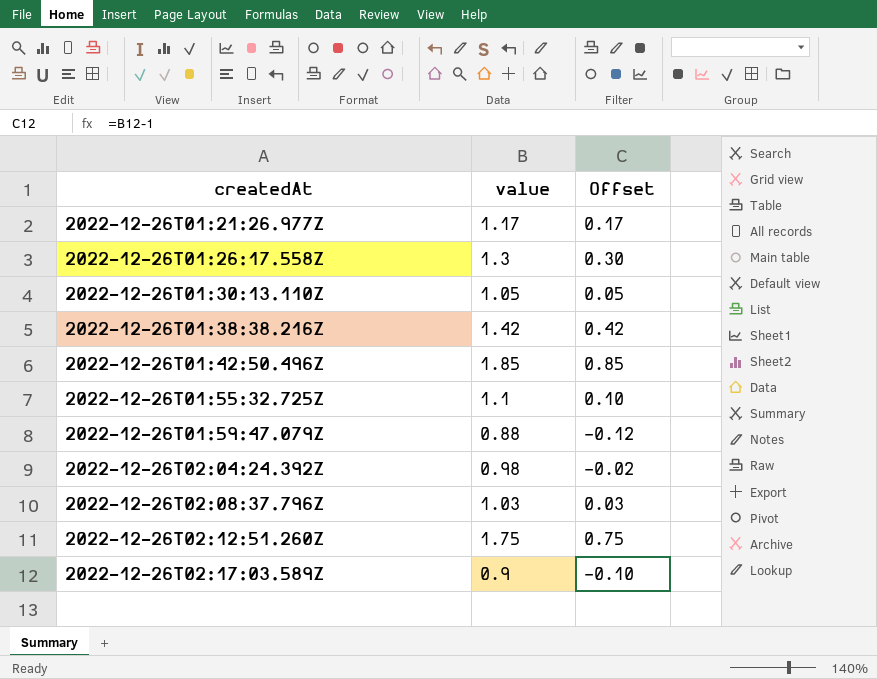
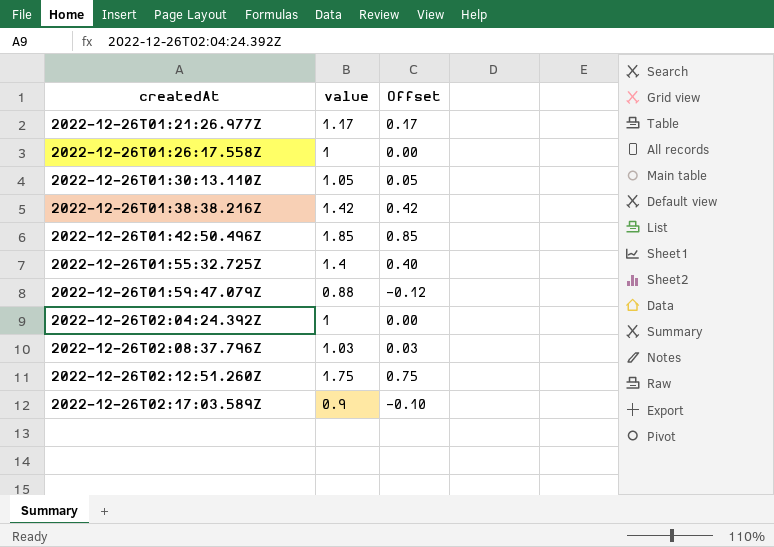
2022-12-26T01:26:17.558Z | value: 1.3 -> 1
2022-12-26T01:26:17.558Z | Offset: 0.30 -> 0.00
2022-12-26T01:55:32.725Z | value: 1.1 -> 1.4
2022-12-26T01:55:32.725Z | Offset: 0.10 -> 0.40
2022-12-26T02:04:24.392Z | value: 0.98 -> 1
2022-12-26T02:04:24.392Z | Offset: -0.02 -> 0.00

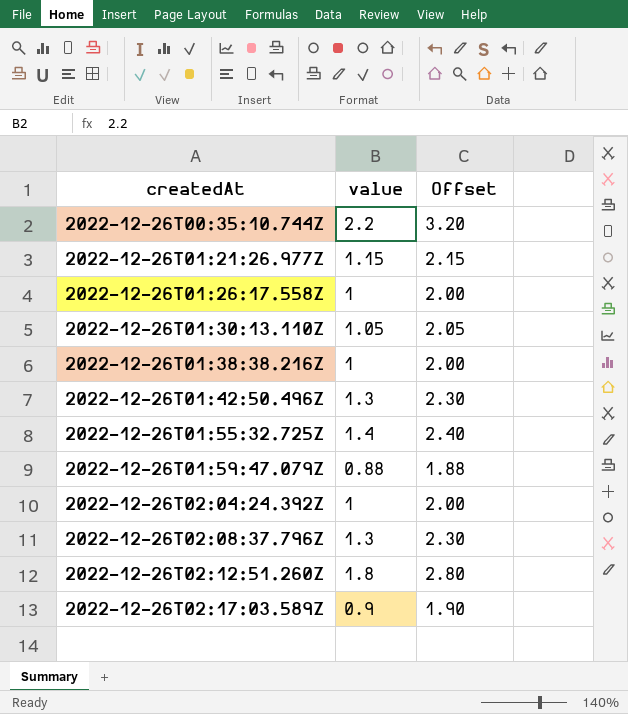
column Offset | formula: [value] - 1 -> [value] + 1
row 2022-12-26T00:35:10.744Z: none -> 2.2 | 3.20
2022-12-26T01:21:26.977Z | value: 1.17 -> 1.15
2022-12-26T01:38:38.216Z | value: 1.42 -> 1
2022-12-26T01:42:50.496Z | value: 1.85 -> 1.3
2022-12-26T02:08:37.796Z | value: 1.03 -> 1.3
2022-12-26T02:12:51.260Z | value: 1.75 -> 1.8

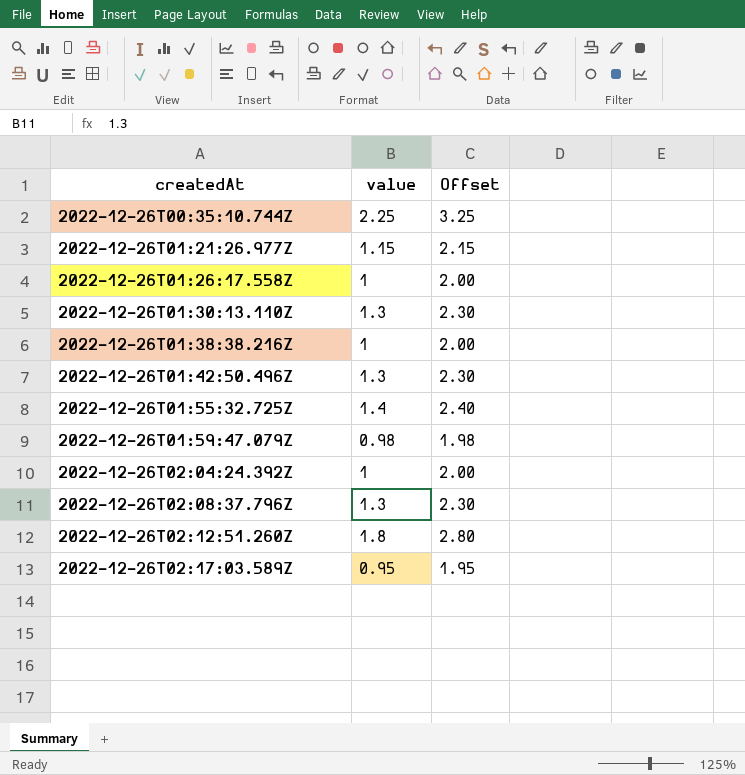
2022-12-26T00:35:10.744Z | value: 2.2 -> 2.25
2022-12-26T00:35:10.744Z | Offset: 3.20 -> 3.25
2022-12-26T01:30:13.110Z | value: 1.05 -> 1.3
2022-12-26T01:30:13.110Z | Offset: 2.05 -> 2.30
2022-12-26T01:59:47.079Z | value: 0.88 -> 0.98
2022-12-26T01:59:47.079Z | Offset: 1.88 -> 1.98
2022-12-26T02:17:03.589Z | value: 0.9 -> 0.95
2022-12-26T02:17:03.589Z | Offset: 1.90 -> 1.95

